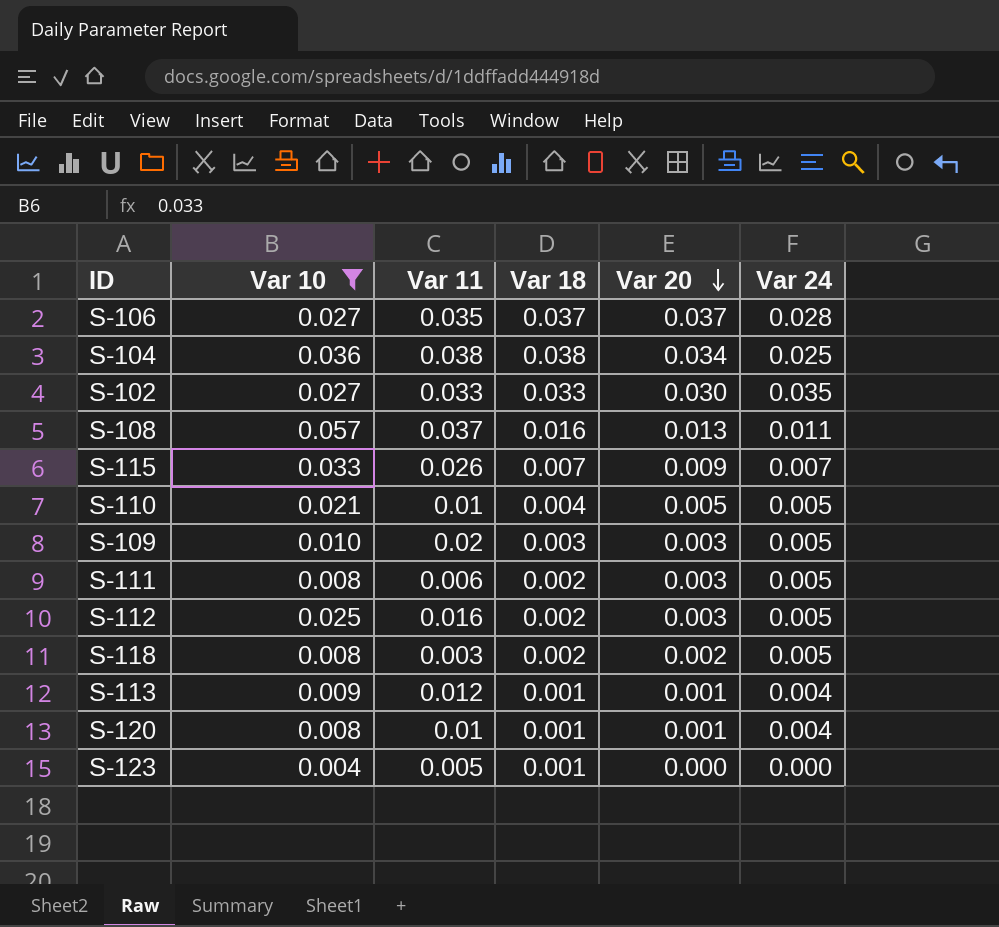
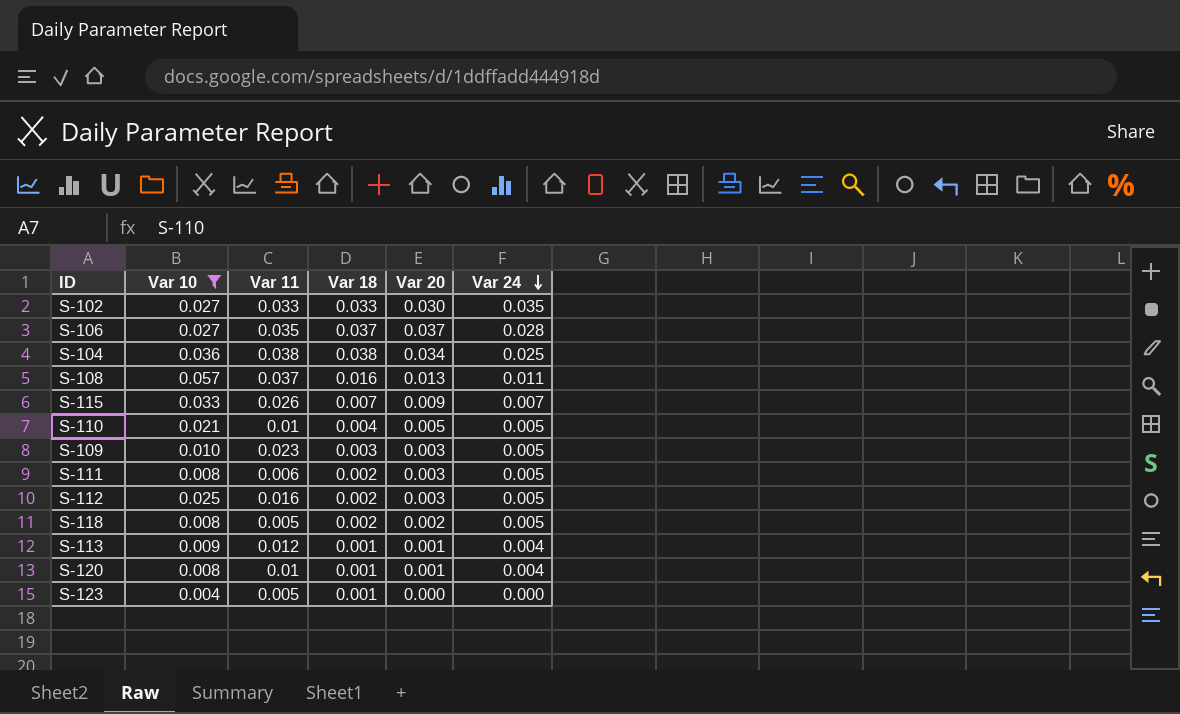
row order: Var 20 descending -> Var 24 descending
S-109 | Var 11: 0.02 -> 0.023
S-118 | Var 11: 0.003 -> 0.005

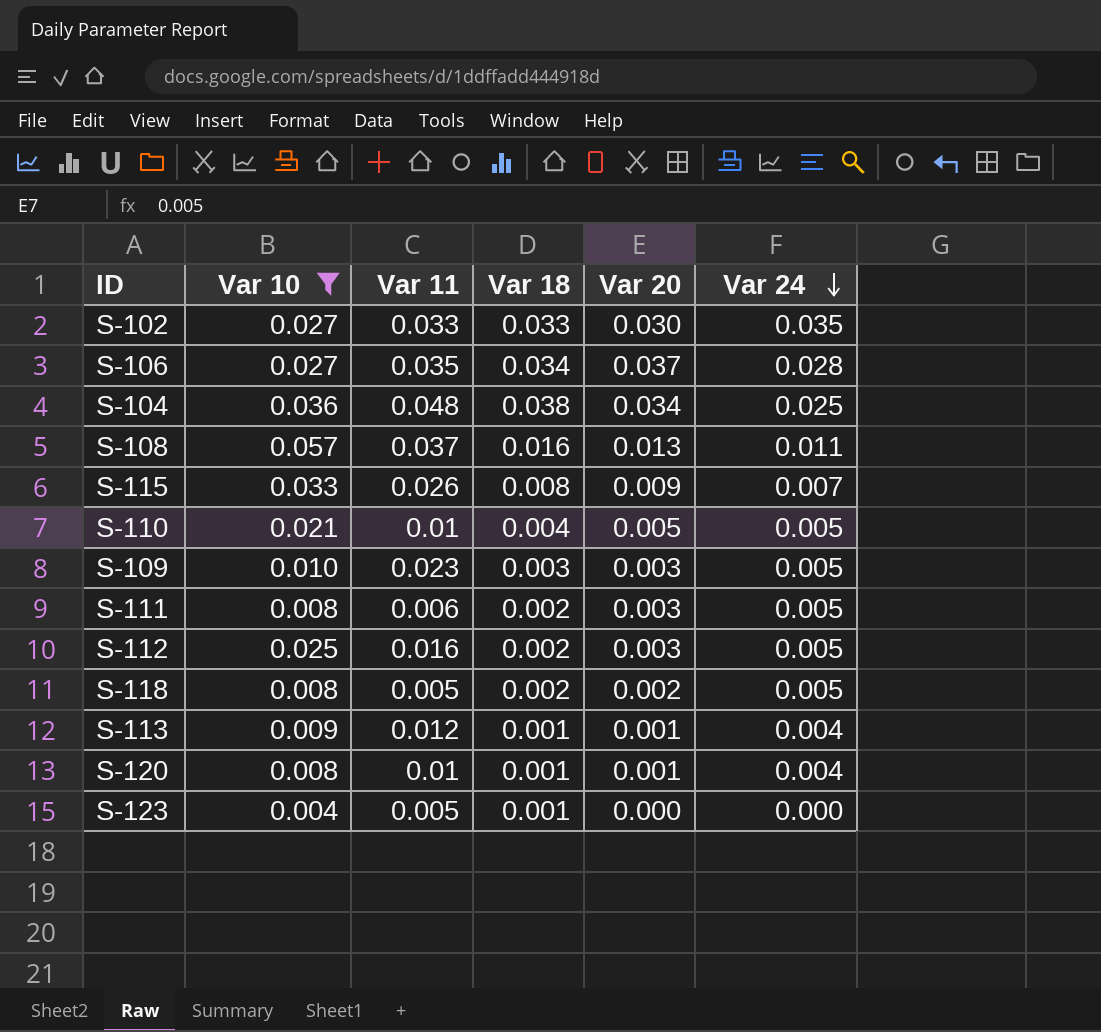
S-106 | Var 18: 0.037 -> 0.034
S-104 | Var 11: 0.038 -> 0.048
S-115 | Var 18: 0.007 -> 0.008

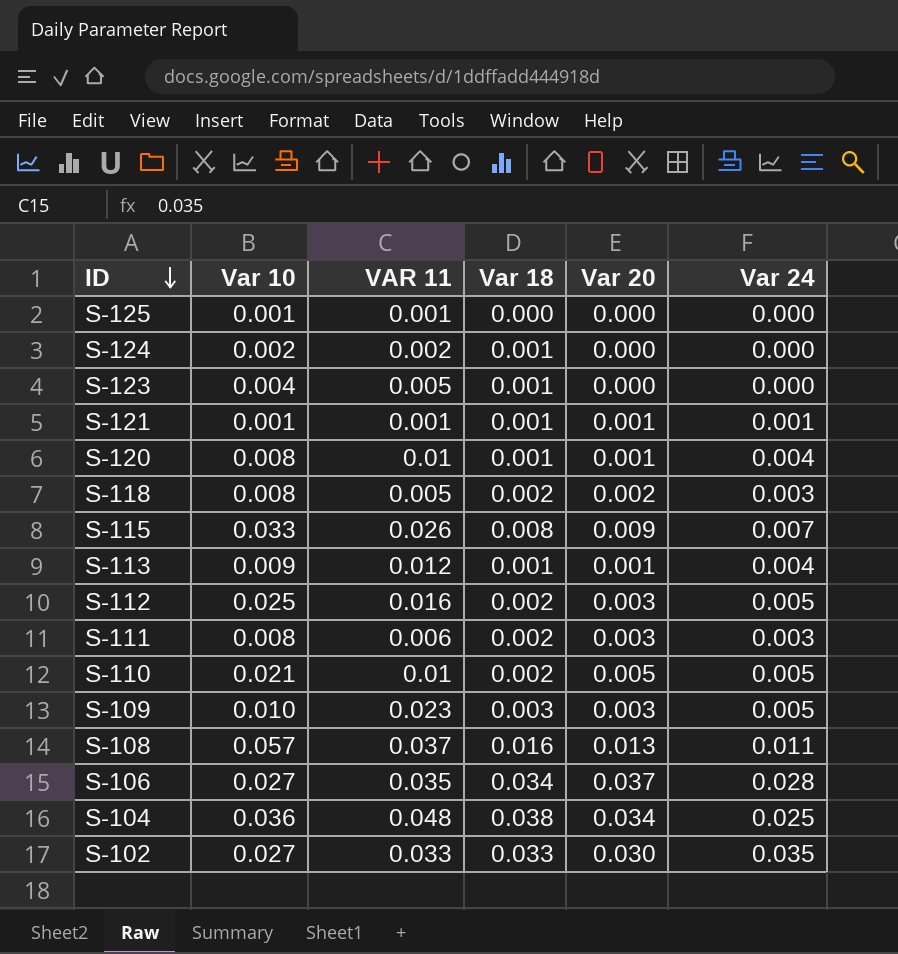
filter: Var 10 >= 0.004 -> none
row order: Var 24 descending -> ID descending
column name: Var 11 -> VAR 11
S-118 | Var 24: 0.005 -> 0.003
S-111 | Var 24: 0.005 -> 0.003
S-110 | Var 18: 0.004 -> 0.002

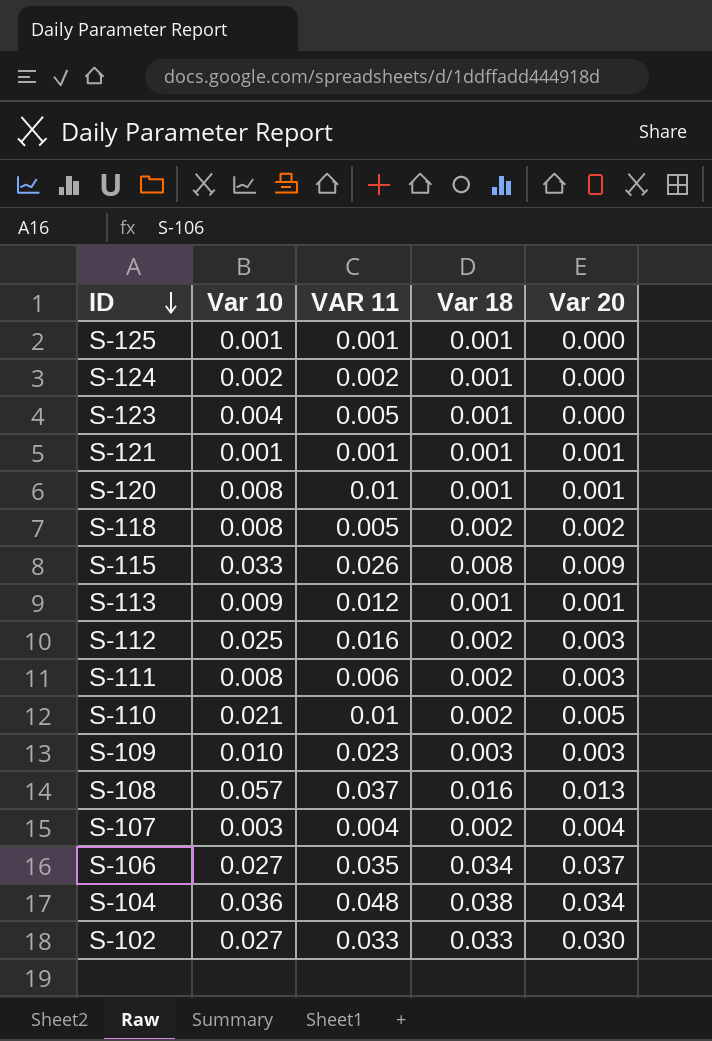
column Var 24 | position: 6 -> none
S-125 | Var 18: 0.000 -> 0.001
row S-107: none -> 0.003 | 0.004 | 0.002 | 0.004

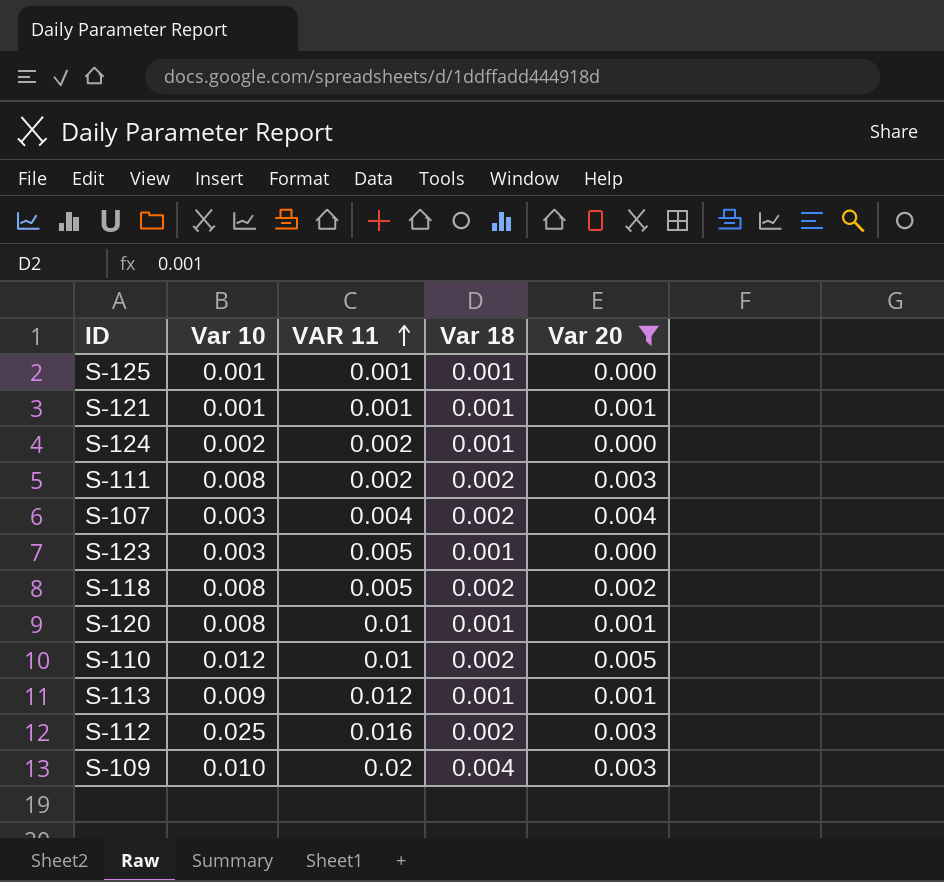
filter: none -> Var 20 <= 0.005
row order: ID descending -> VAR 11 ascending
S-111 | VAR 11: 0.006 -> 0.002
S-123 | Var 10: 0.004 -> 0.003
S-110 | Var 10: 0.021 -> 0.012
S-109 | VAR 11: 0.023 -> 0.02
S-109 | Var 18: 0.003 -> 0.004

